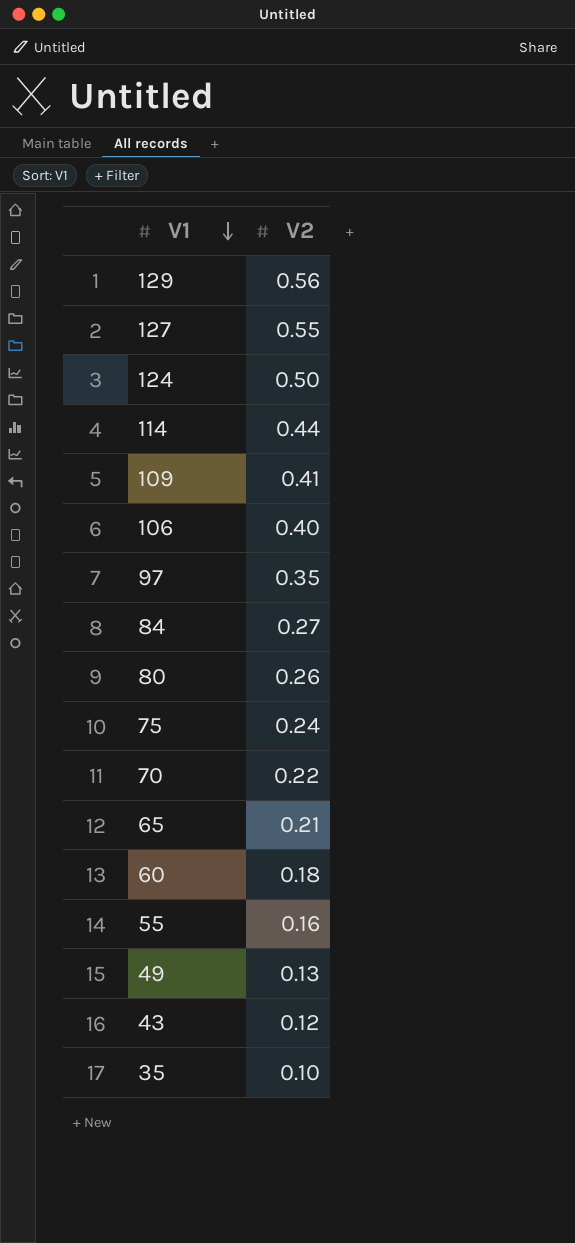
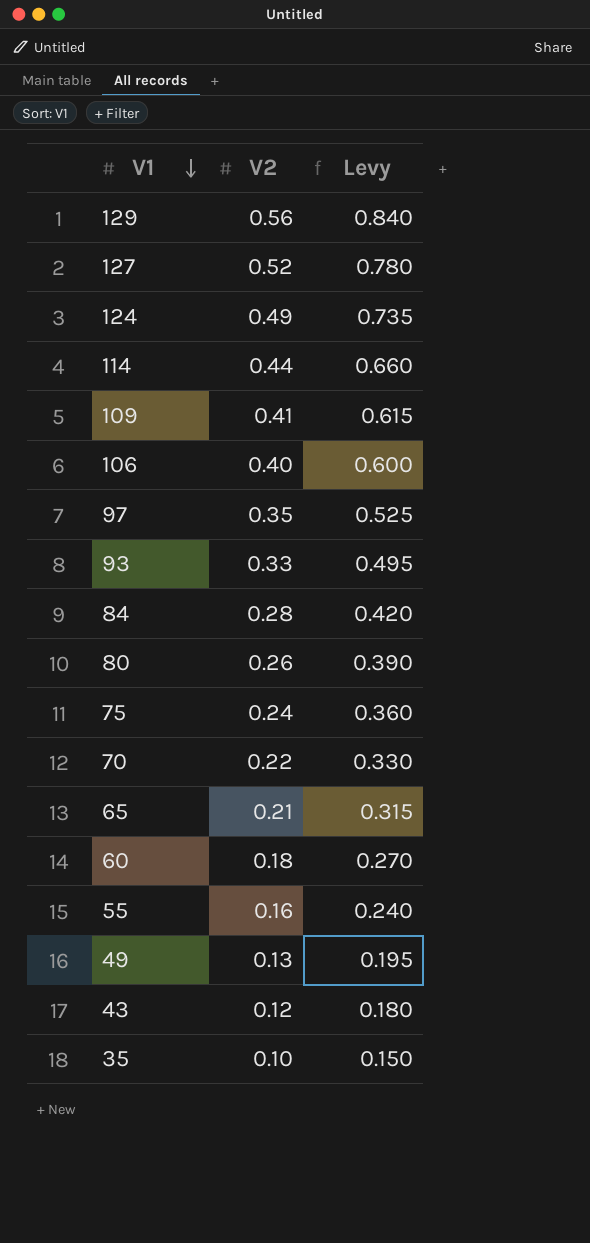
column Levy | formula: none -> [V2] * 1.5
127 | V2: 0.55 -> 0.52
124 | V2: 0.50 -> 0.49
row 93: none -> 0.33 | 0.495
84 | V2: 0.27 -> 0.28

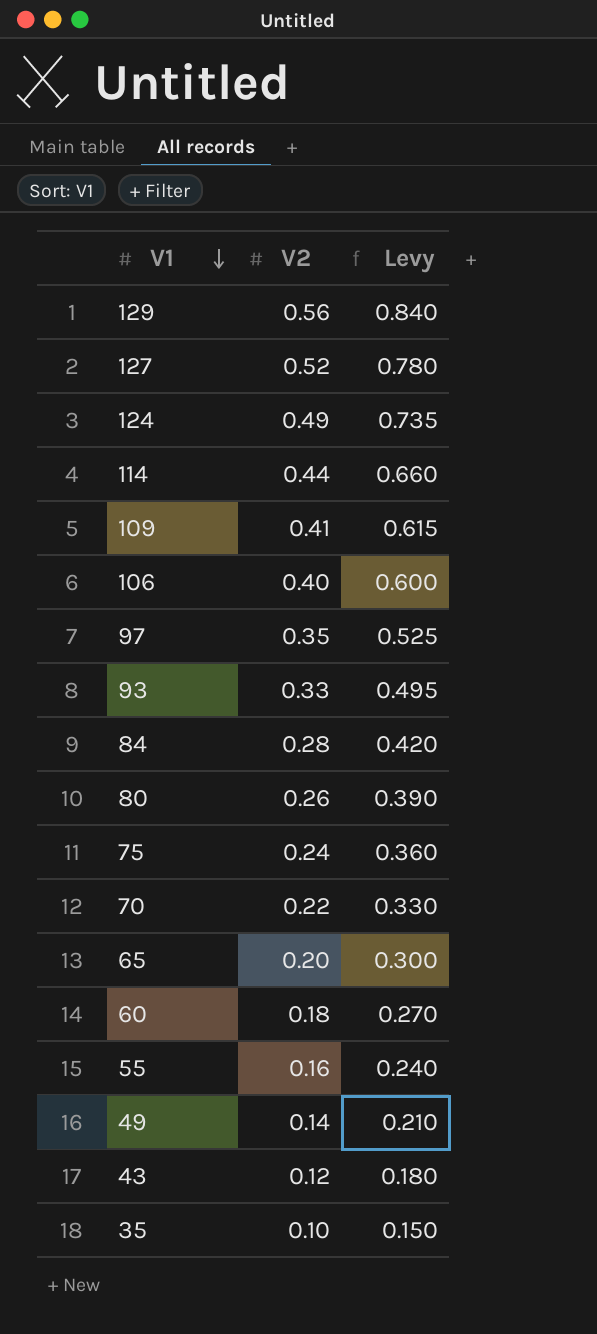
65 | V2: 0.21 -> 0.20
65 | Levy: 0.315 -> 0.300
49 | V2: 0.13 -> 0.14
49 | Levy: 0.195 -> 0.210

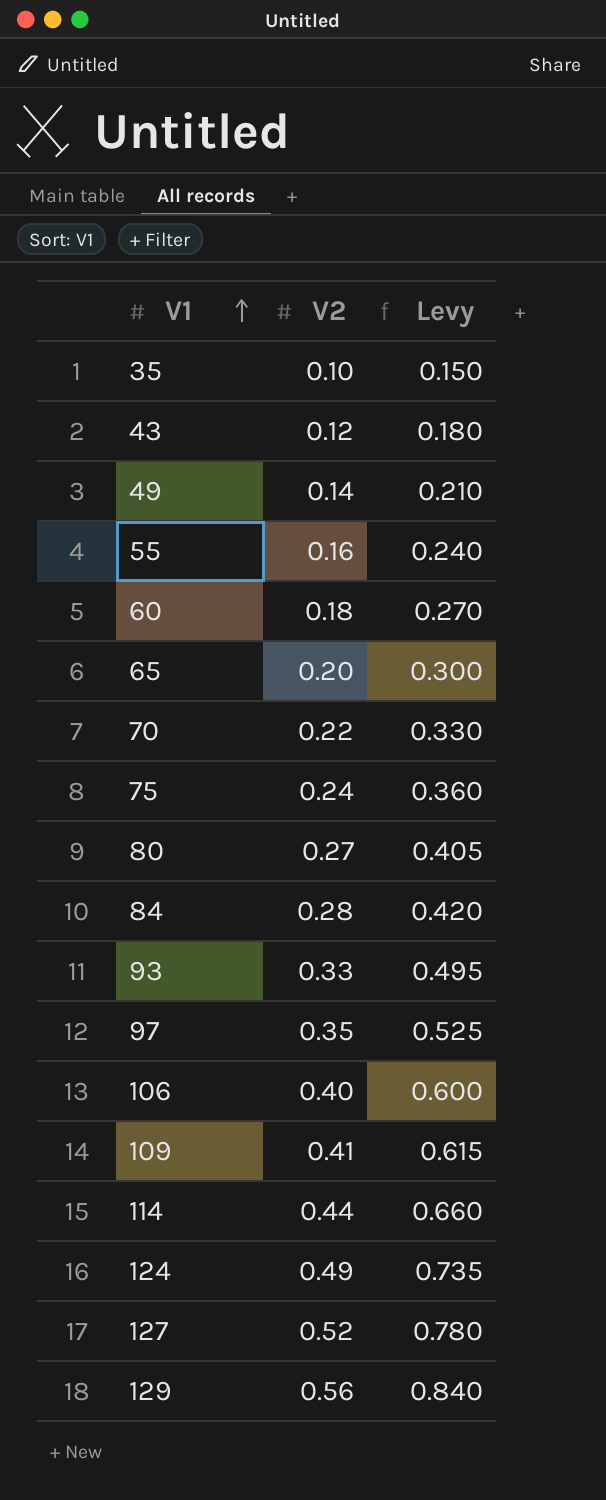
row order: V1 descending -> V1 ascending
80 | V2: 0.26 -> 0.27
80 | Levy: 0.390 -> 0.405

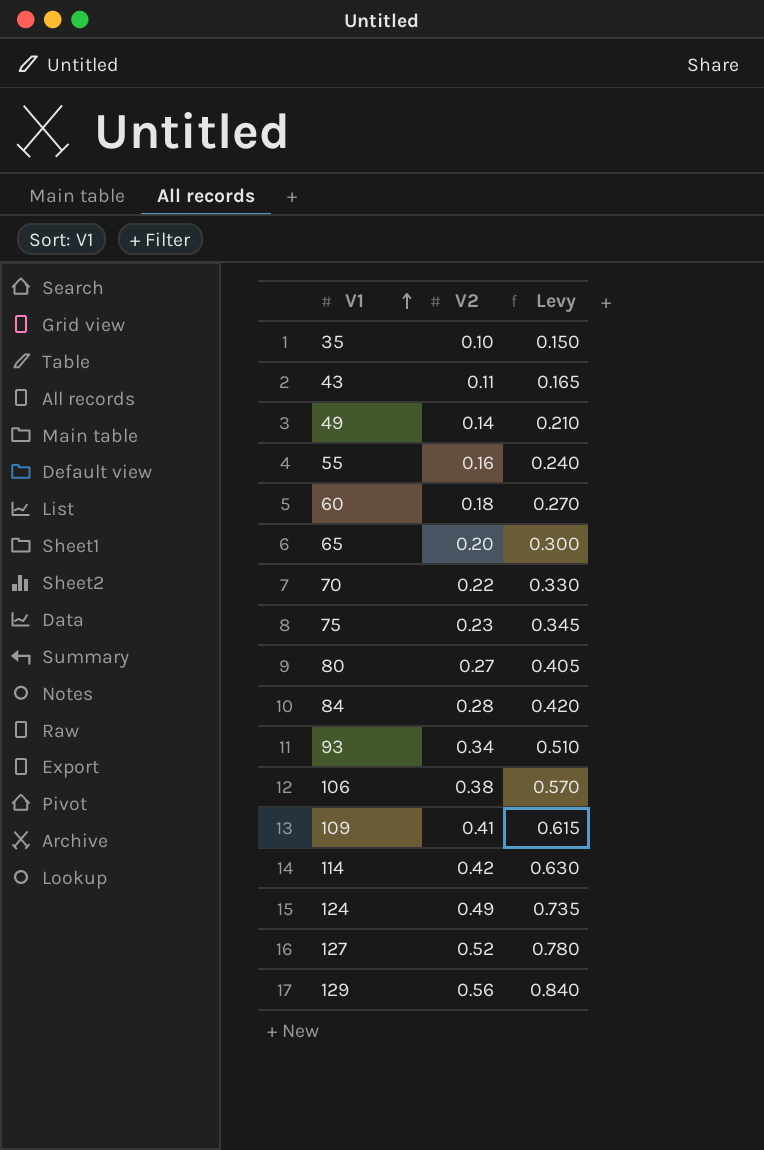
row 97: 0.35 | 0.525 -> none
43 | V2: 0.12 -> 0.11
43 | Levy: 0.180 -> 0.165
75 | V2: 0.24 -> 0.23
75 | Levy: 0.360 -> 0.345
93 | V2: 0.33 -> 0.34
93 | Levy: 0.495 -> 0.510
106 | V2: 0.40 -> 0.38
106 | Levy: 0.600 -> 0.570
114 | V2: 0.44 -> 0.42
114 | Levy: 0.660 -> 0.630

